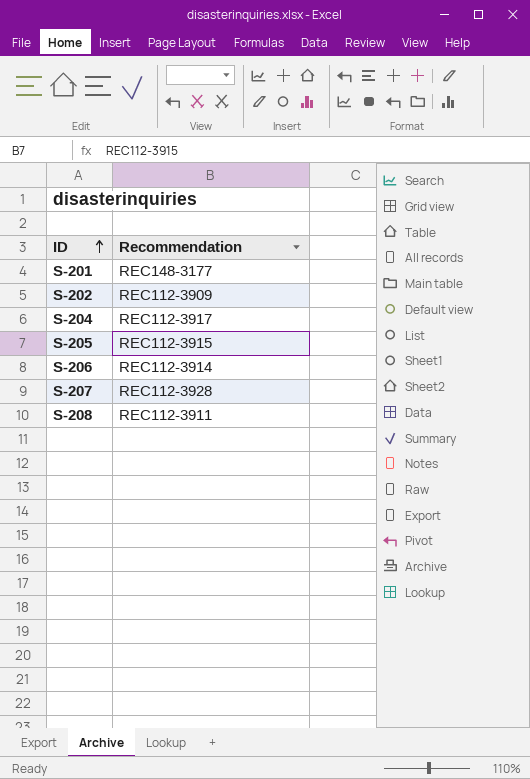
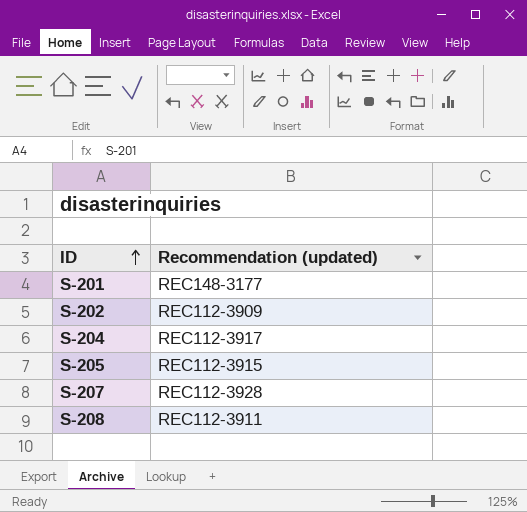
column name: Recommendation -> Recommendation (updated)
row S-206: REC112-3914 -> none

